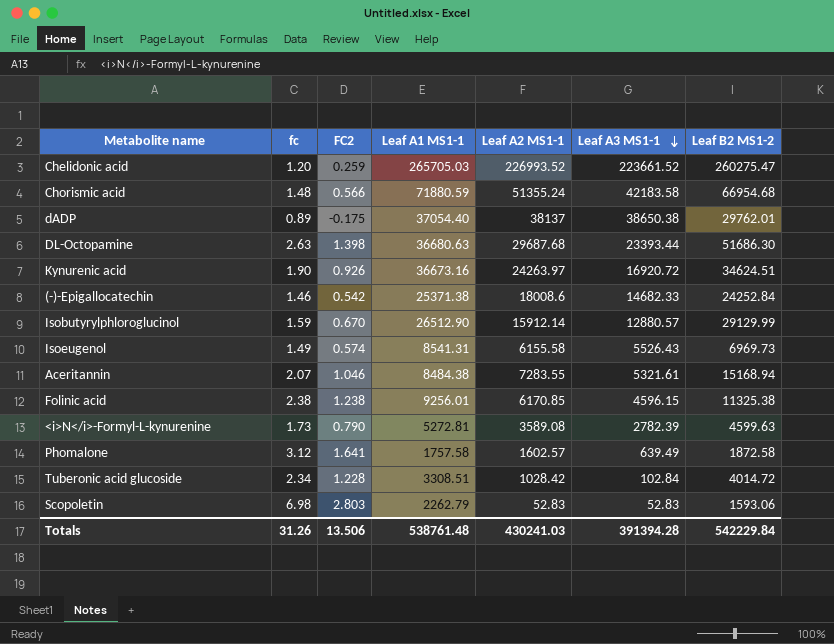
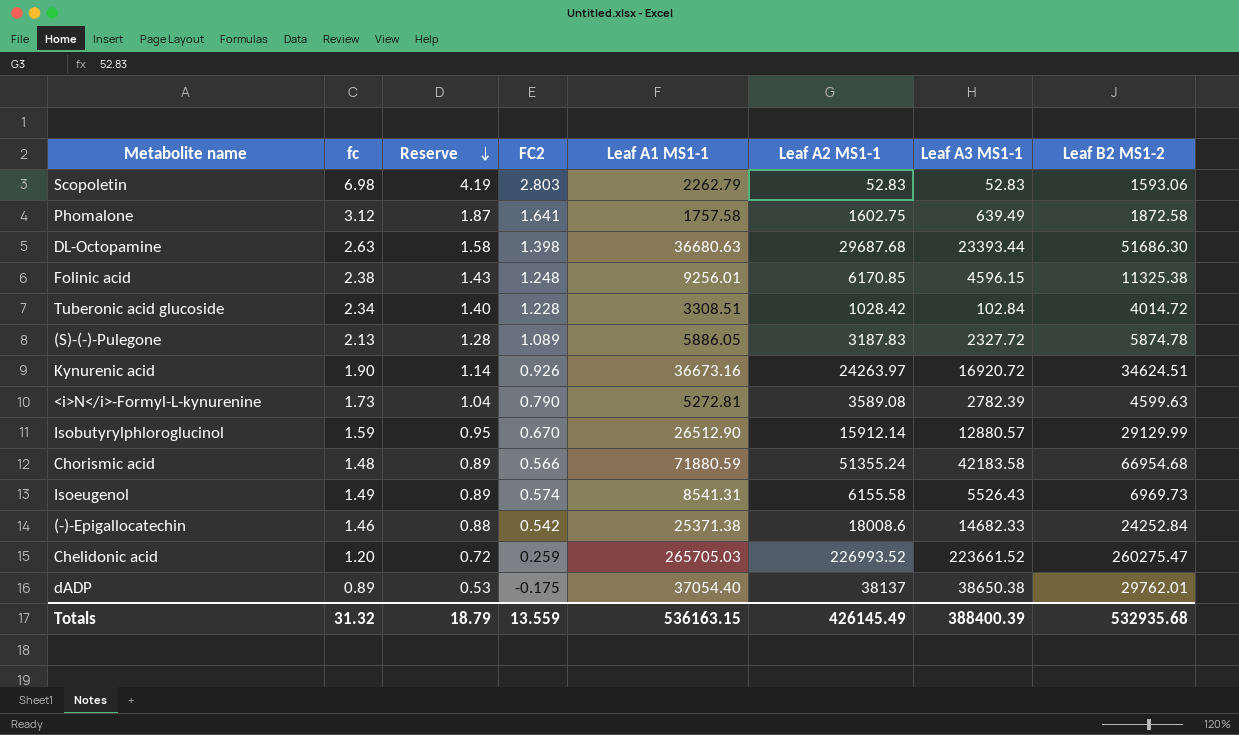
row order: Leaf A3 MS1-1 descending -> Reserve descending
column Reserve | formula: none -> [fc] * 0.6
row Aceritannin: 2.07 | 1.046 | 8484.38 | 7283.55 | 5321.61 | 15168.94 -> none
Phomalone | Leaf A2 MS1-1: 1602.57 -> 1602.75
Folinic acid | FC2: 1.238 -> 1.248
row (S)-(-)-Pulegone: none -> 2.13 | 1.28 | 1.089 | 5886.05 | 3187.83 | 2327.72 | 5874.78
Totals | fc: 31.26 -> 31.32
Totals | FC2: 13.506 -> 13.559
Totals | Leaf A1 MS1-1: 538761.48 -> 536163.15
Totals | Leaf A2 MS1-1: 430241.03 -> 426145.49
Totals | Leaf A3 MS1-1: 391394.28 -> 388400.39
Totals | Leaf B2 MS1-2: 542229.84 -> 532935.68

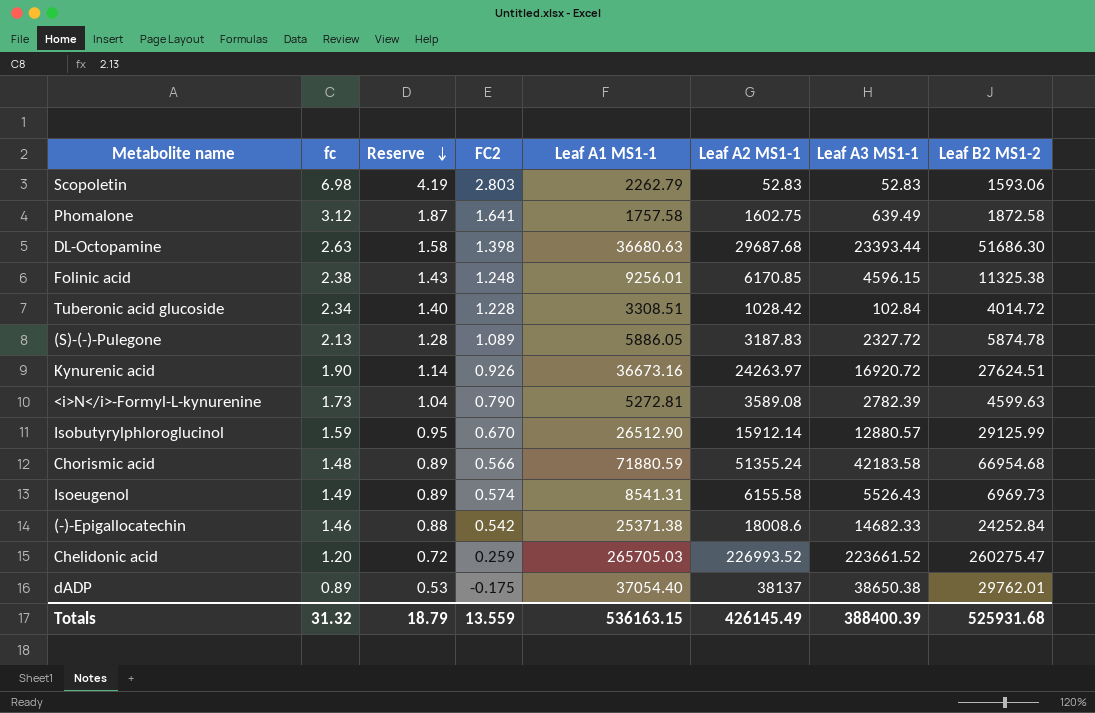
Kynurenic acid | Leaf B2 MS1-2: 34624.51 -> 27624.51
Isobutyrylphloroglucinol | Leaf B2 MS1-2: 29129.99 -> 29125.99
Totals | Leaf B2 MS1-2: 532935.68 -> 525931.68

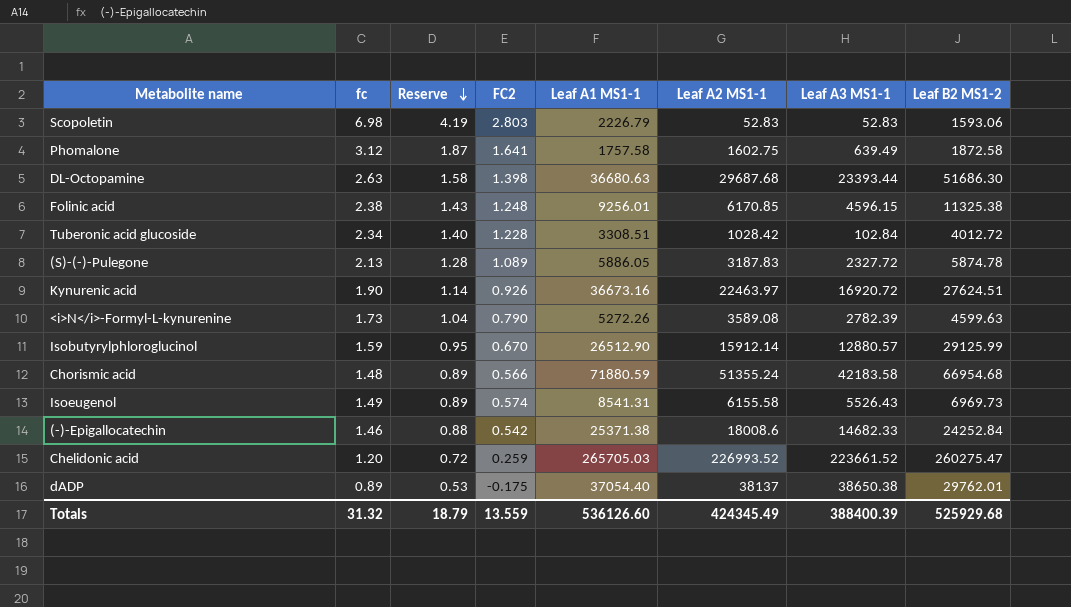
Scopoletin | Leaf A1 MS1-1: 2262.79 -> 2226.79
Tuberonic acid glucoside | Leaf B2 MS1-2: 4014.72 -> 4012.72
Kynurenic acid | Leaf A2 MS1-1: 24263.97 -> 22463.97
<i>N</i>-Formyl-L-kynurenine | Leaf A1 MS1-1: 5272.81 -> 5272.26
Totals | Leaf A1 MS1-1: 536163.15 -> 536126.60
Totals | Leaf A2 MS1-1: 426145.49 -> 424345.49
Totals | Leaf B2 MS1-2: 525931.68 -> 525929.68

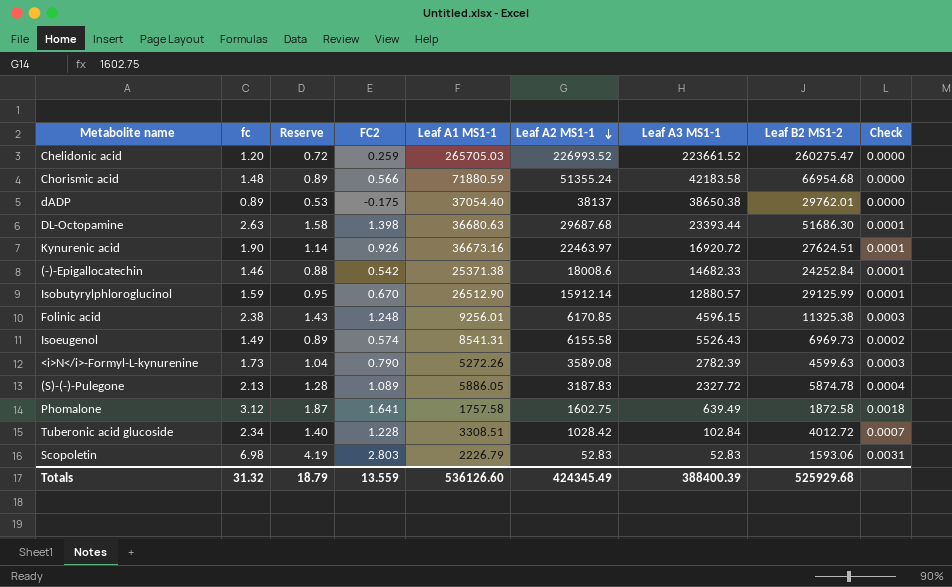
row order: Reserve descending -> Leaf A2 MS1-1 descending
column Check | formula: none -> [fc] / [Leaf A1 MS1-1]

